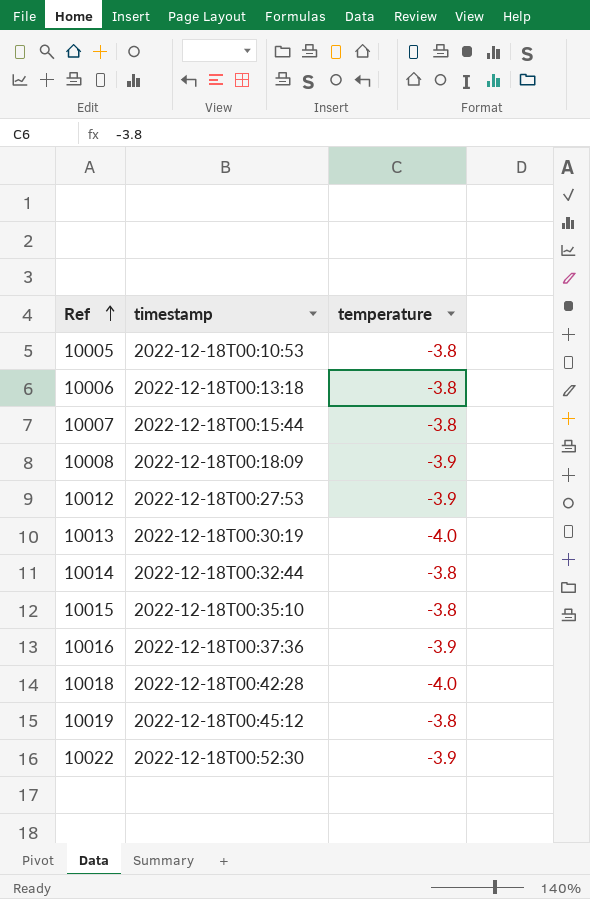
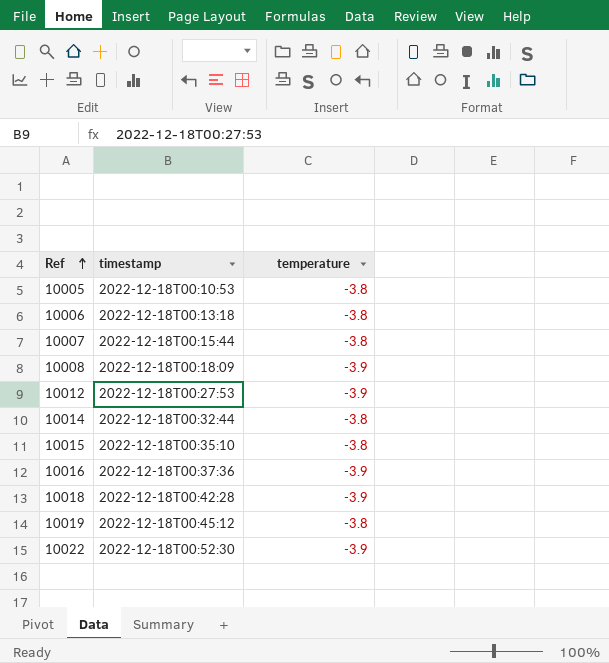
row 10013: 2022-12-18T00:30:19 | -4.0 -> none
10018 | temperature: -4.0 -> -3.9

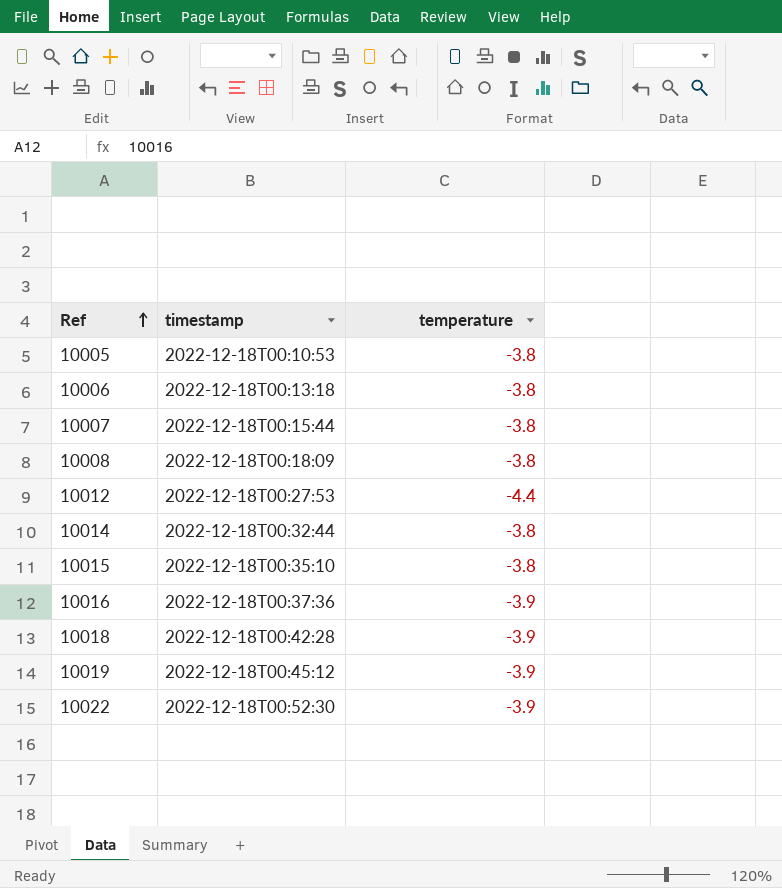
10008 | temperature: -3.9 -> -3.8
10012 | temperature: -3.9 -> -4.4
10019 | temperature: -3.8 -> -3.9

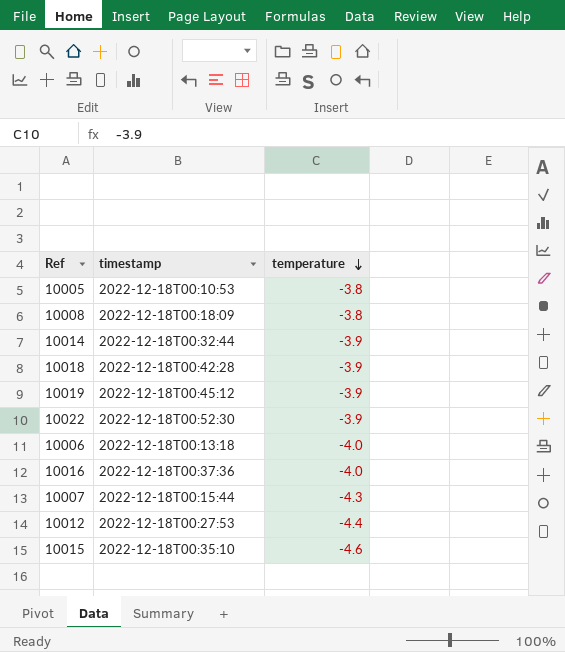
row order: Ref ascending -> temperature descending
10014 | temperature: -3.8 -> -3.9
10006 | temperature: -3.8 -> -4.0
10016 | temperature: -3.9 -> -4.0
10007 | temperature: -3.8 -> -4.3
10015 | temperature: -3.8 -> -4.6

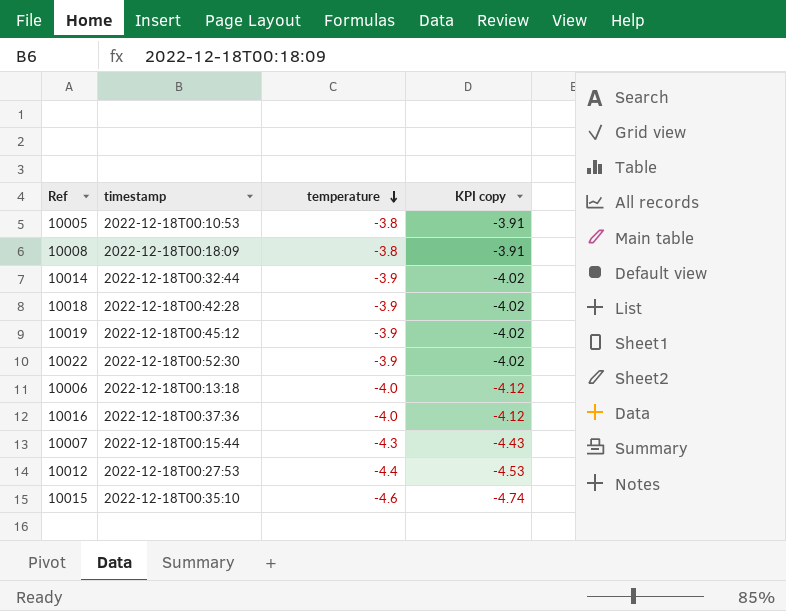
column KPI copy | formula: none -> [temperature] * 1.03

